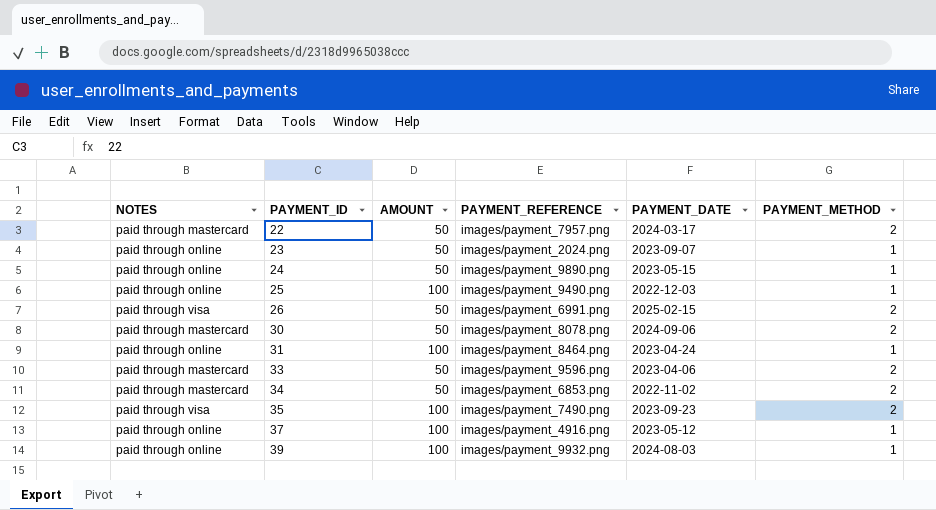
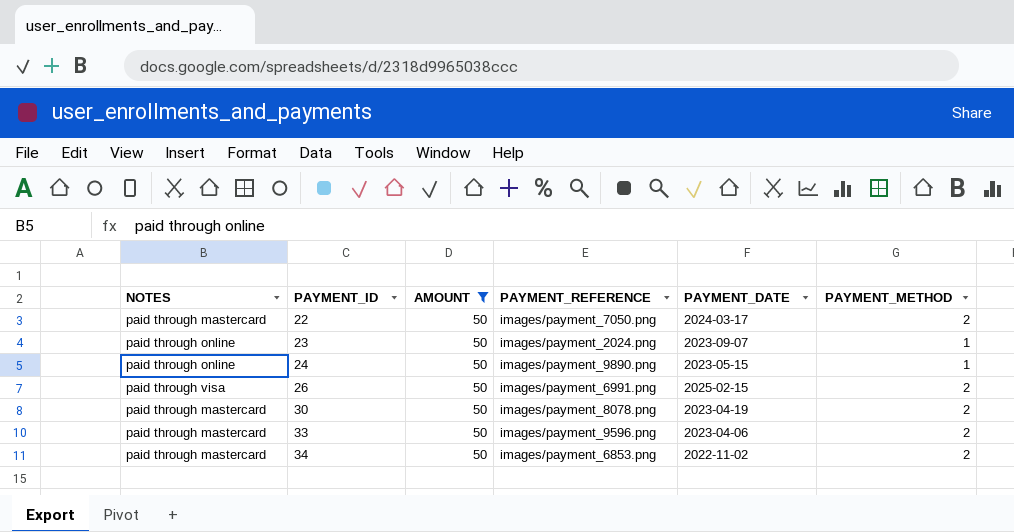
filter: none -> AMOUNT = 50
22 | PAYMENT_REFERENCE: images/payment_7957.png -> images/payment_7050.png
30 | PAYMENT_DATE: 2024-09-06 -> 2023-04-19

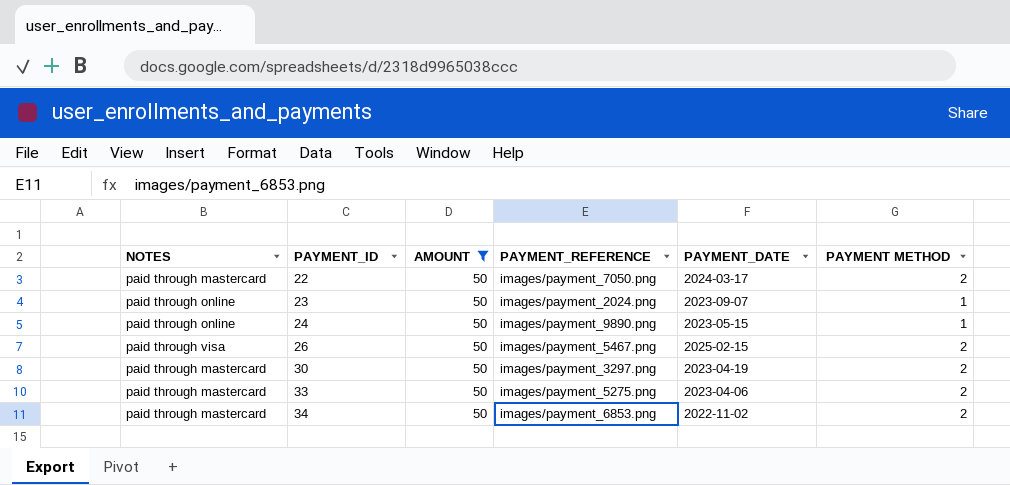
column name: PAYMENT_METHOD -> PAYMENT METHOD
26 | PAYMENT_REFERENCE: images/payment_6991.png -> images/payment_5467.png
30 | PAYMENT_REFERENCE: images/payment_8078.png -> images/payment_3297.png
33 | PAYMENT_REFERENCE: images/payment_9596.png -> images/payment_5275.png

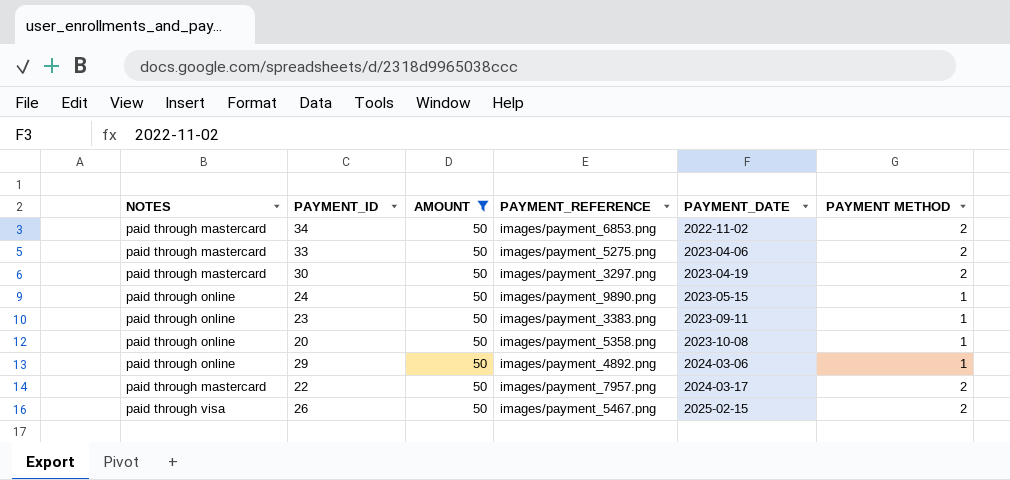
row order: PAYMENT_ID ascending -> PAYMENT_DATE ascending
23 | PAYMENT_REFERENCE: images/payment_2024.png -> images/payment_3383.png
23 | PAYMENT_DATE: 2023-09-07 -> 2023-09-11
row 20: none -> paid through online | 50 | images/payment_5358.png | 2023-10-08 | 1
row 29: none -> paid through online | 50 | images/payment_4892.png | 2024-03-06 | 1
22 | PAYMENT_REFERENCE: images/payment_7050.png -> images/payment_7957.png

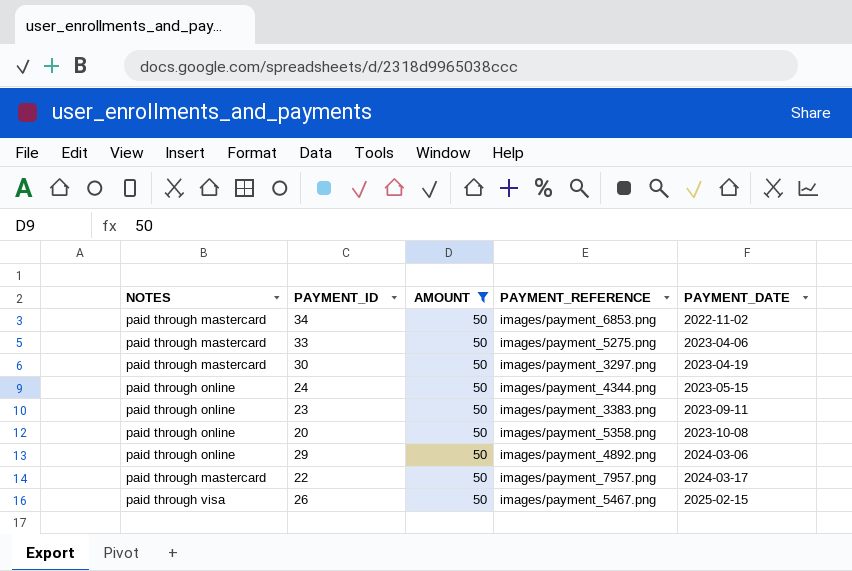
column PAYMENT METHOD | position: 6 -> none
24 | PAYMENT_REFERENCE: images/payment_9890.png -> images/payment_4344.png

